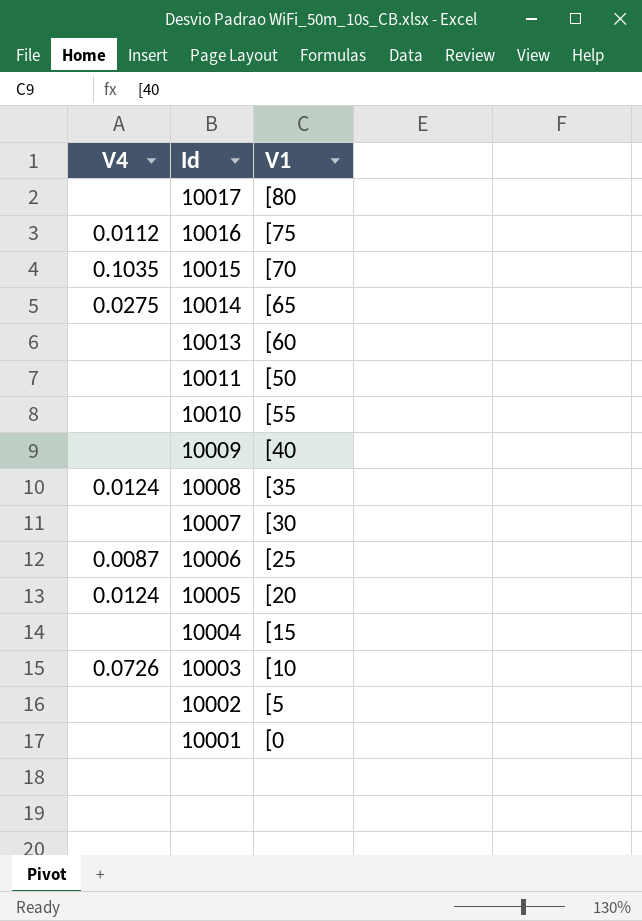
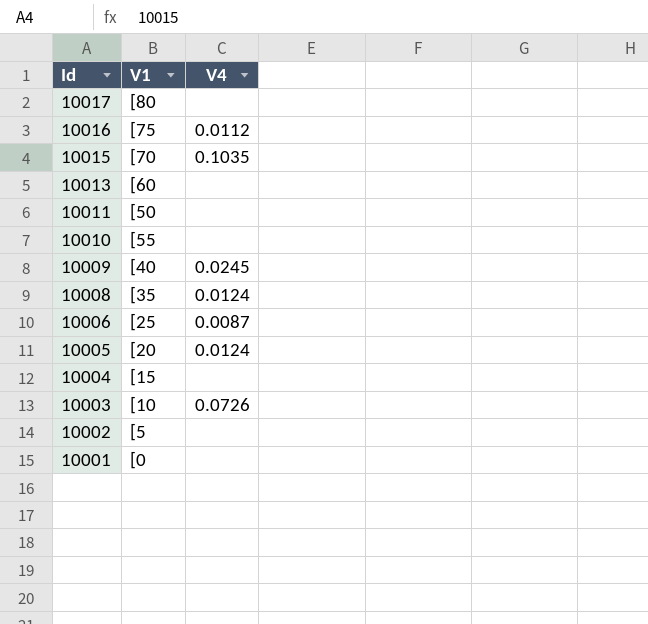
column V4 | position: 1 -> 3
row 10014: 0.0275 | [65 -> none
row 10007: none | [30 -> none
10009 | V4: none -> 0.0245

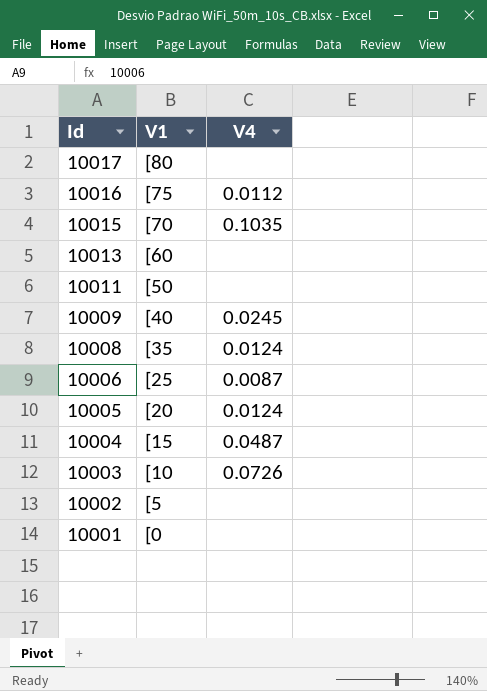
row 10010: [55 | none -> none
10004 | V4: none -> 0.0487

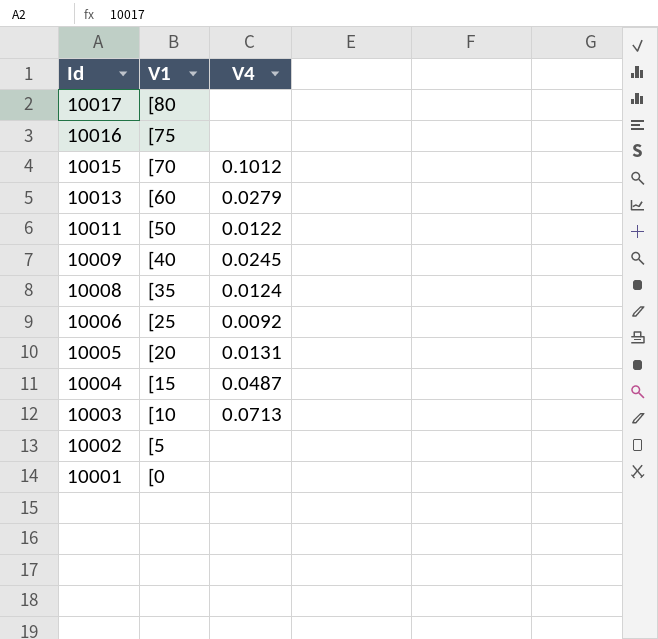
10016 | V4: 0.0112 -> none
10015 | V4: 0.1035 -> 0.1012
10013 | V4: none -> 0.0279
10011 | V4: none -> 0.0122
10006 | V4: 0.0087 -> 0.0092
10005 | V4: 0.0124 -> 0.0131
10003 | V4: 0.0726 -> 0.0713

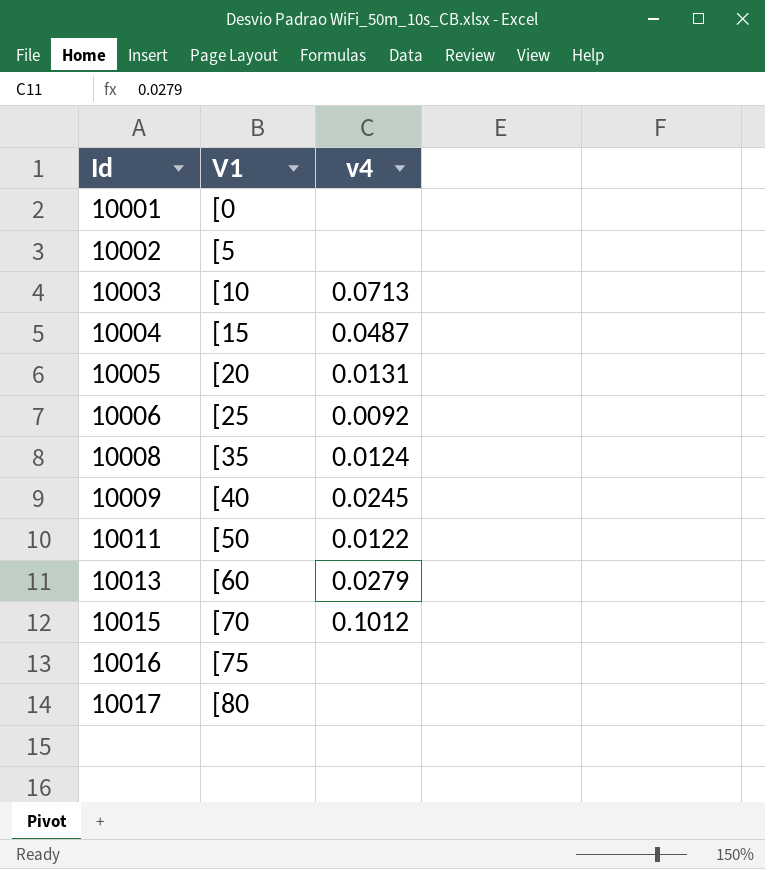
row order: Id descending -> Id ascending
column name: V4 -> v4

